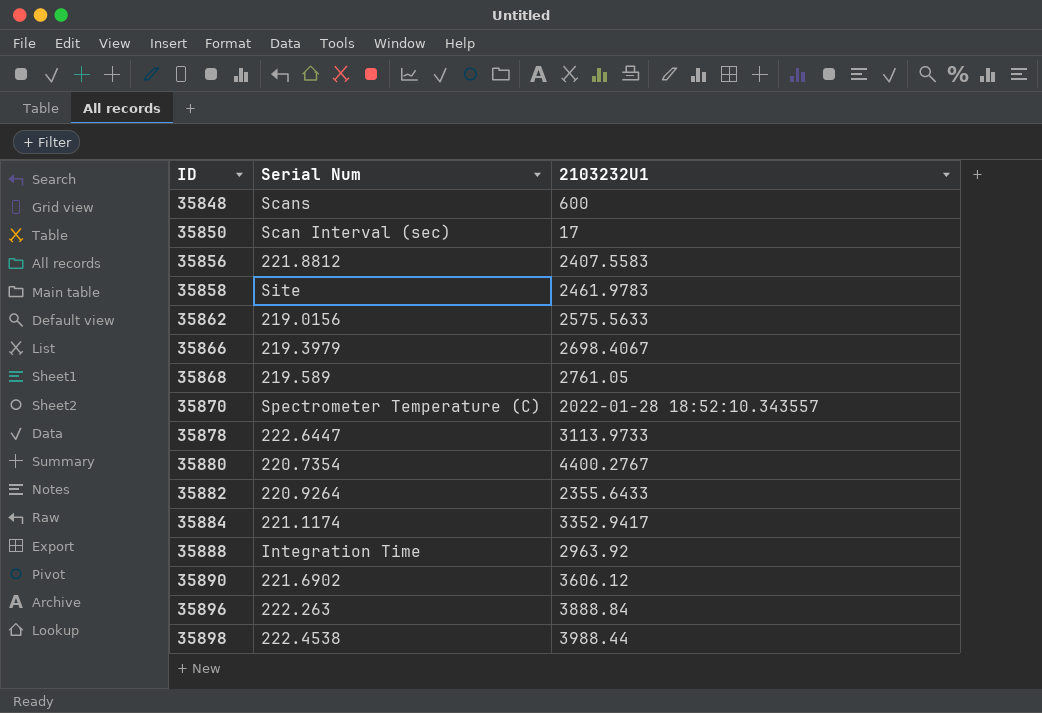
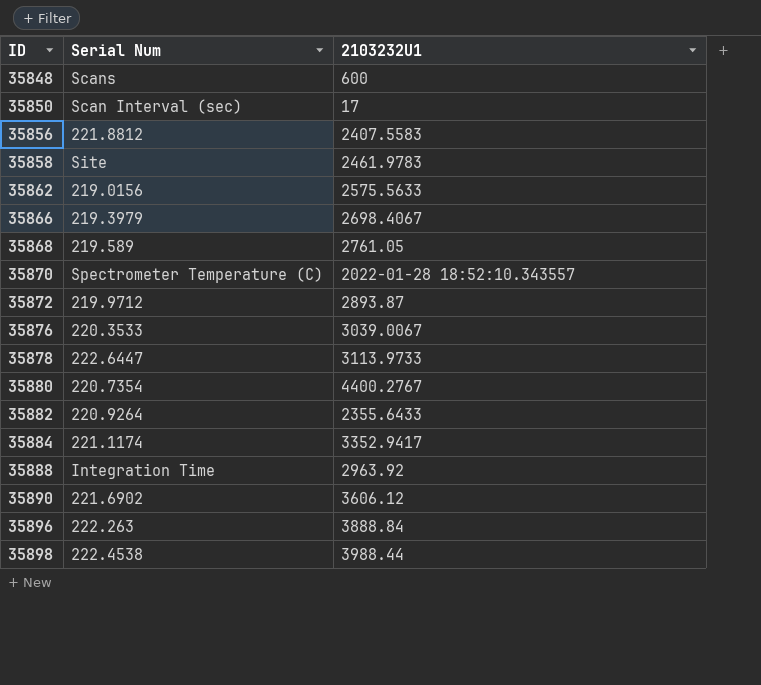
row 35872: none -> 219.9712 | 2893.87
row 35876: none -> 220.3533 | 3039.0067

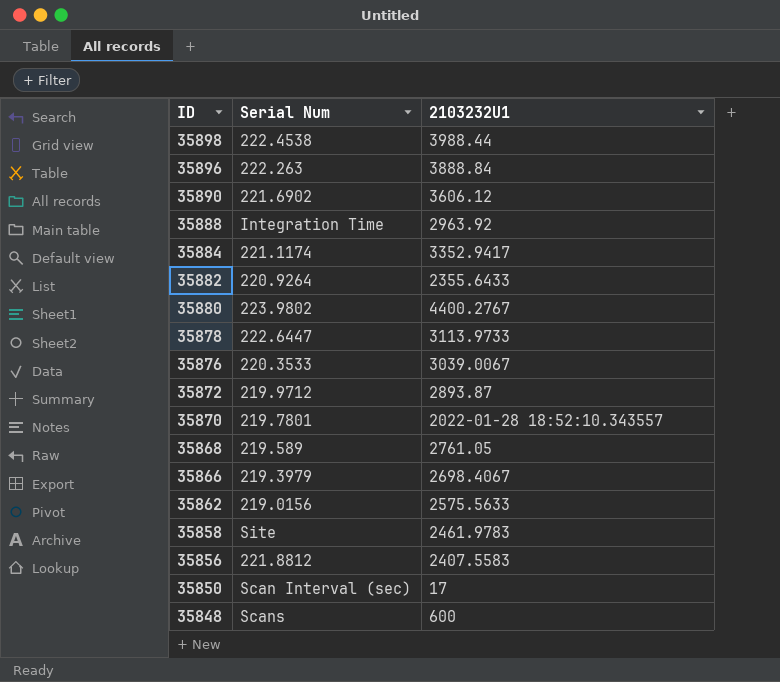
row order: ID ascending -> ID descending
35880 | Serial Num: 220.7354 -> 223.9802
35870 | Serial Num: Spectrometer Temperature (C) -> 219.7801

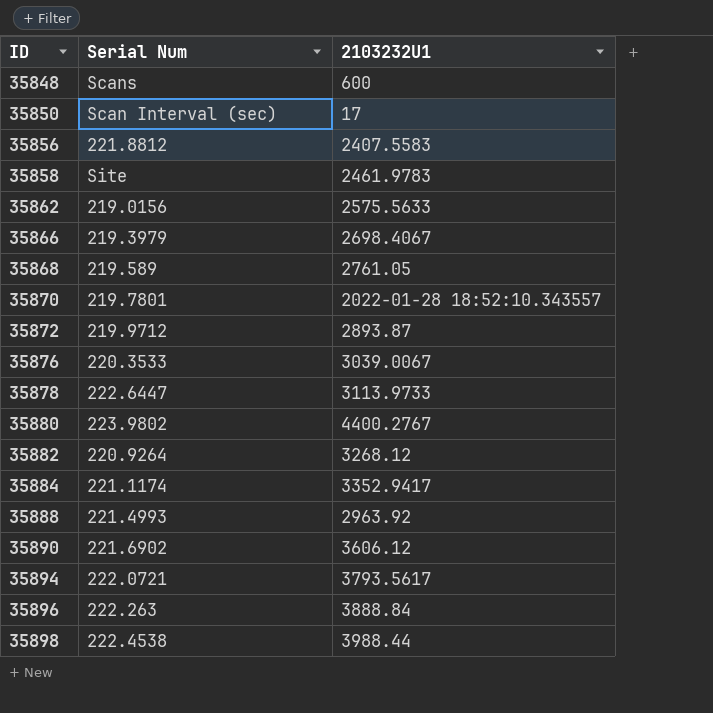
row order: ID descending -> ID ascending
35882 | 2103232U1: 2355.6433 -> 3268.12
35888 | Serial Num: Integration Time -> 221.4993
row 35894: none -> 222.0721 | 3793.5617

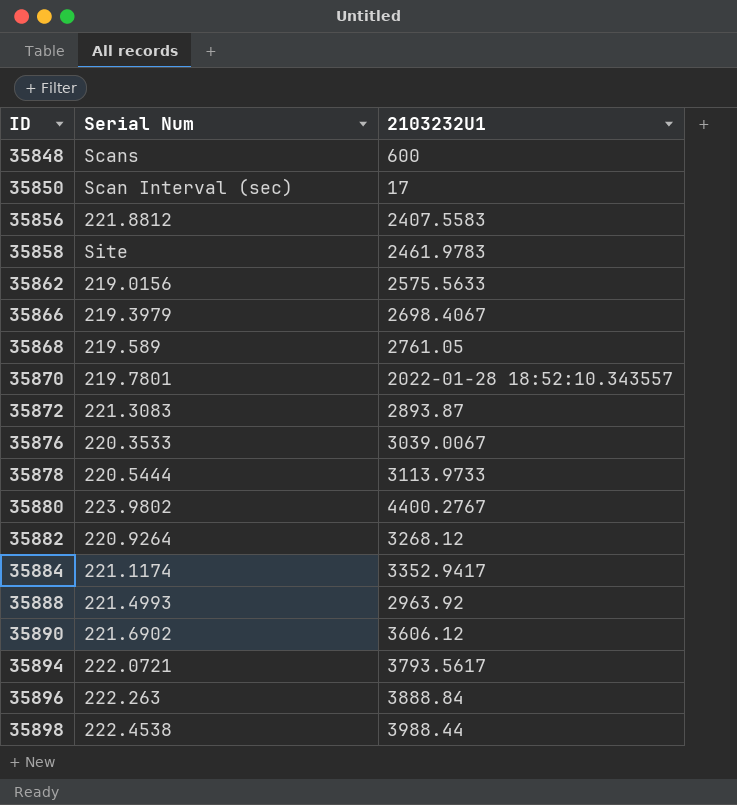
35872 | Serial Num: 219.9712 -> 221.3083
35878 | Serial Num: 222.6447 -> 220.5444

